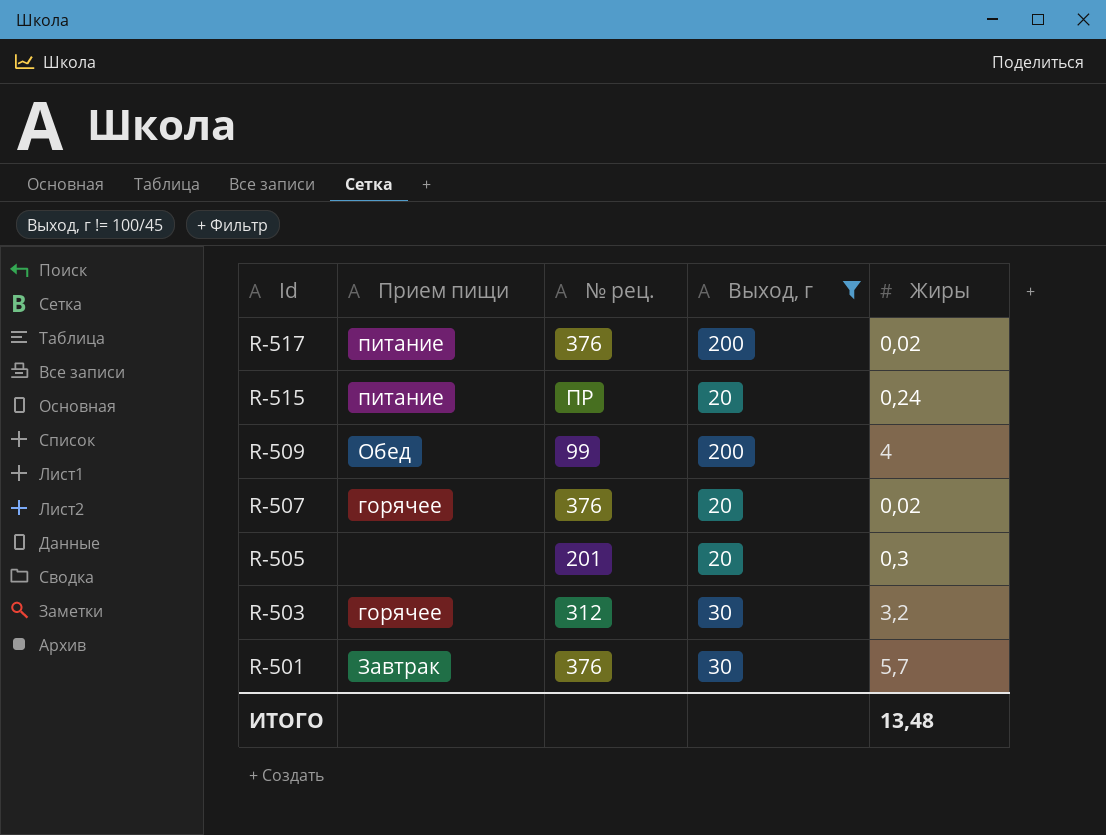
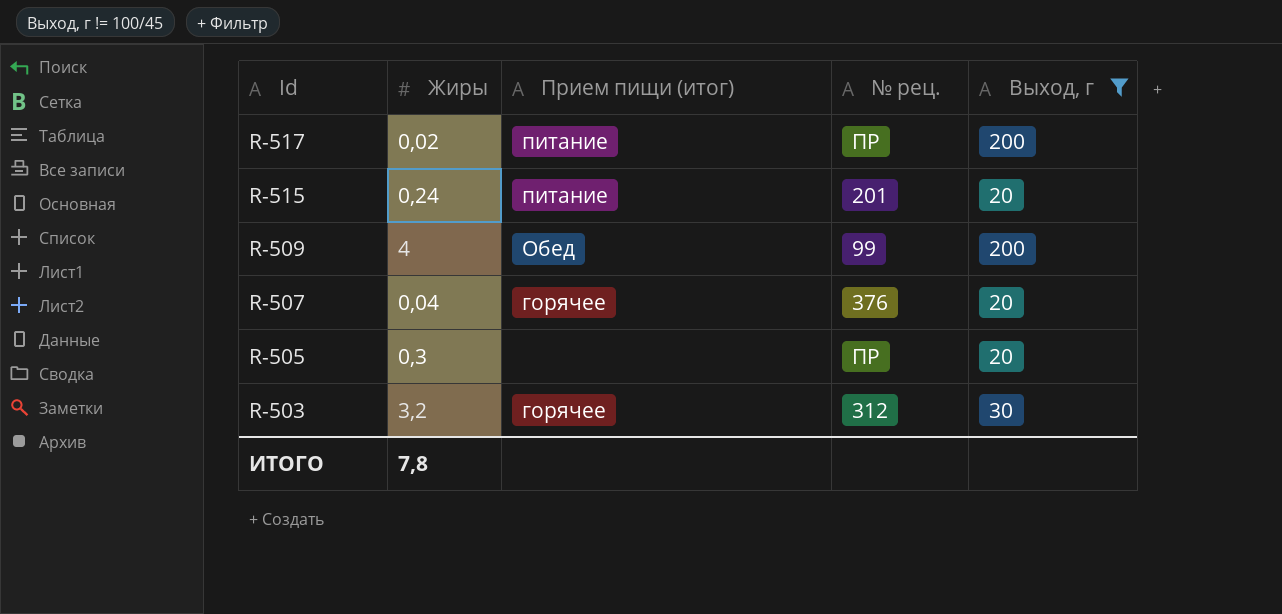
column Жиры | position: 5 -> 2
column name: Прием пищи -> Прием пищи (итог)
row R-501: Завтрак | 376 | 30 | 5,7 -> none
R-517 | № рец.: 376 -> ПР
R-515 | № рец.: ПР -> 201
R-507 | Жиры: 0,02 -> 0,04
R-505 | № рец.: 201 -> ПР
ИТОГО | Жиры: 13,48 -> 7,8

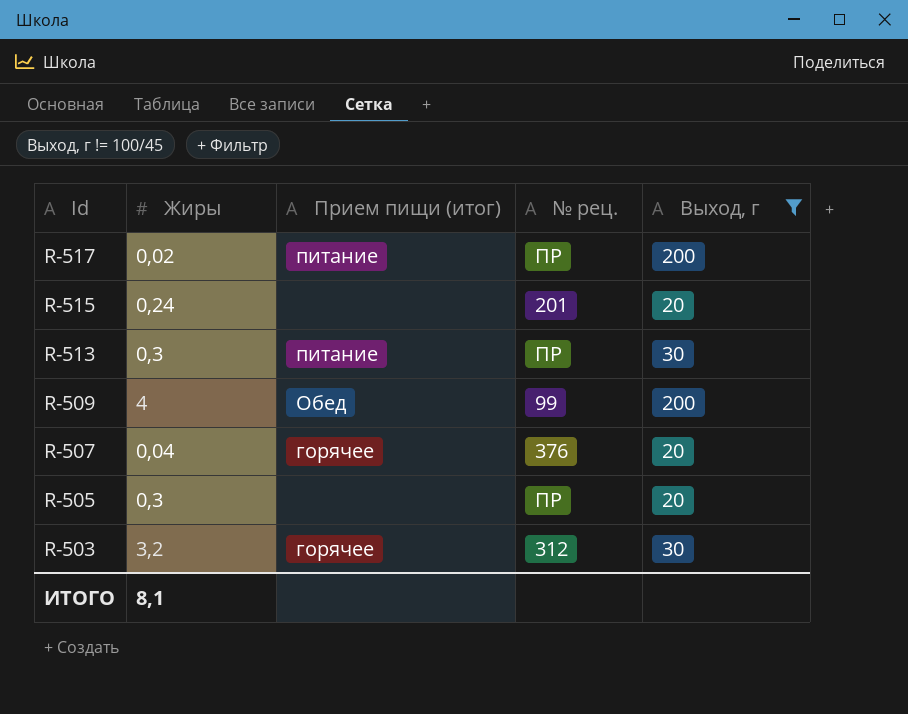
R-515 | Прием пищи (итог): питание -> none
row R-513: none -> 0,3 | питание | ПР | 30
ИТОГО | Жиры: 7,8 -> 8,1

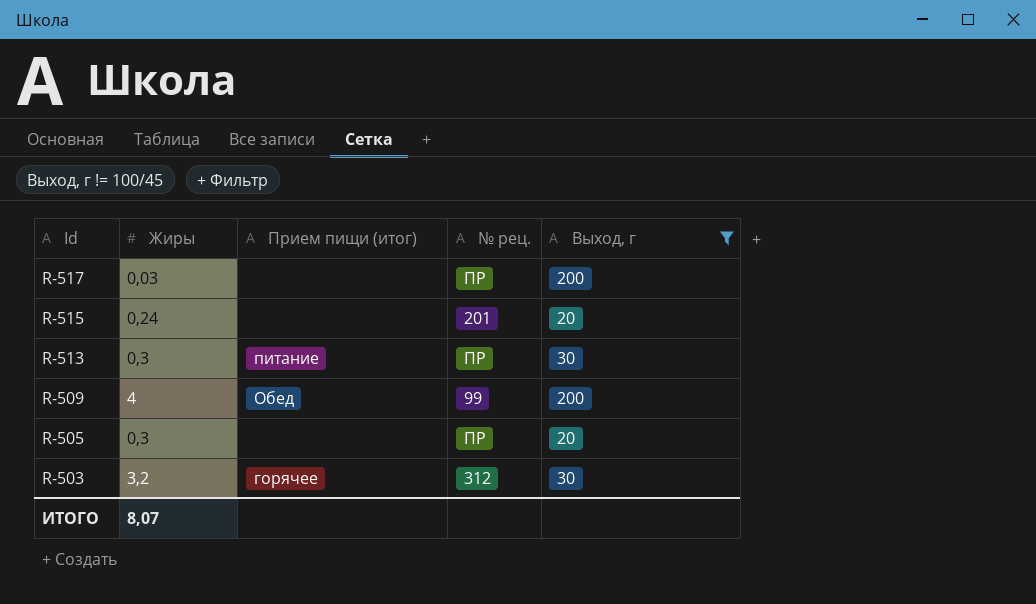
row R-507: 0,04 | горячее | 376 | 20 -> none
R-517 | Жиры: 0,02 -> 0,03
R-517 | Прием пищи (итог): питание -> none
ИТОГО | Жиры: 8,1 -> 8,07

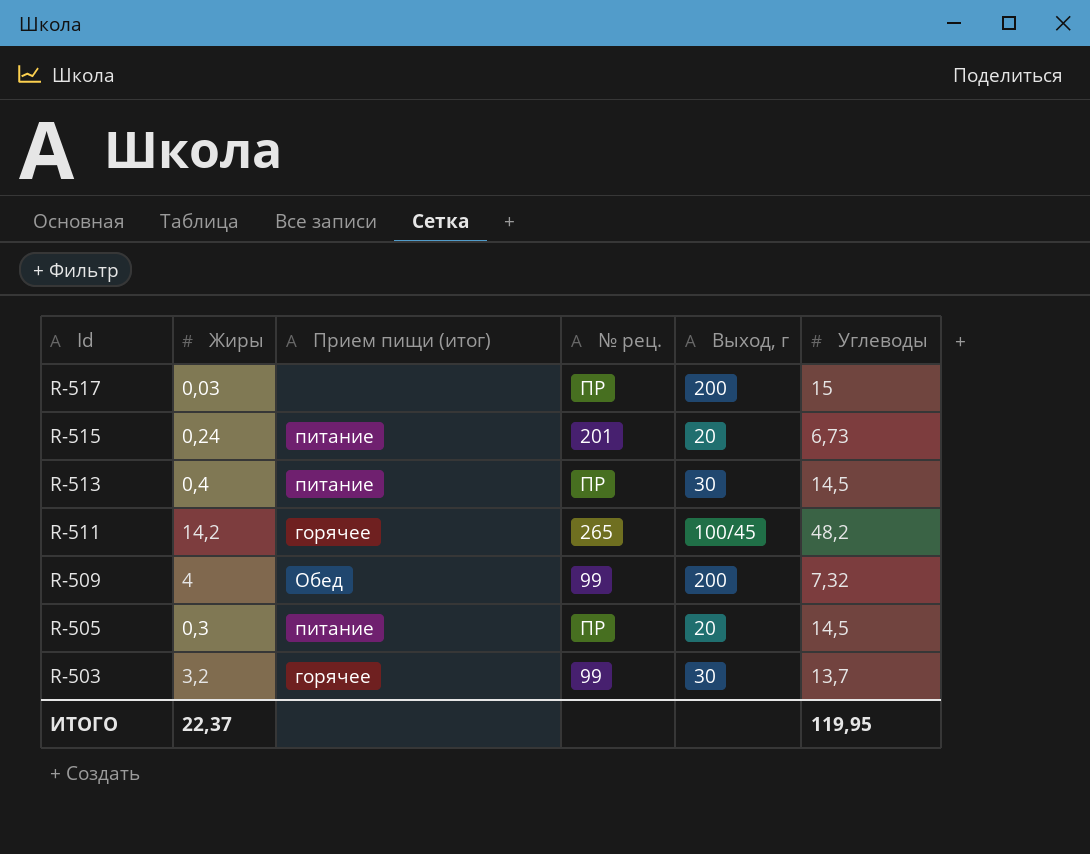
filter: Выход, г != 100/45 -> none
column Углеводы | position: none -> 6
R-515 | Прием пищи (итог): none -> питание
R-513 | Жиры: 0,3 -> 0,4
R-505 | Прием пищи (итог): none -> питание
R-503 | № рец.: 312 -> 99
ИТОГО | Жиры: 8,07 -> 22,37

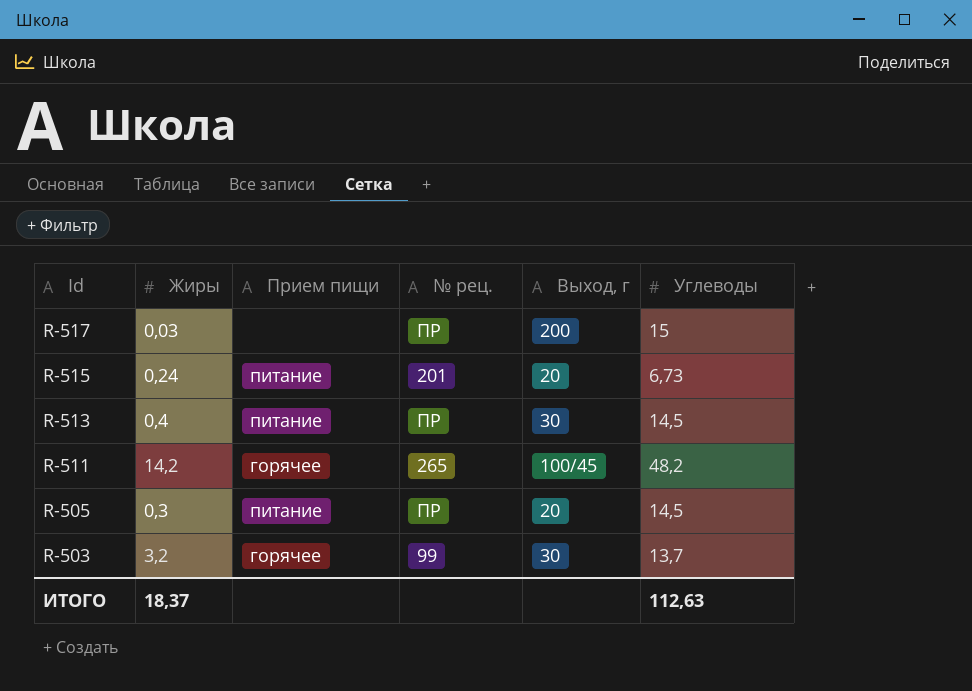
column name: Прием пищи (итог) -> Прием пищи
row R-509: 4 | Обед | 99 | 200 | 7,32 -> none
ИТОГО | Жиры: 22,37 -> 18,37
ИТОГО | Углеводы: 119,95 -> 112,63

